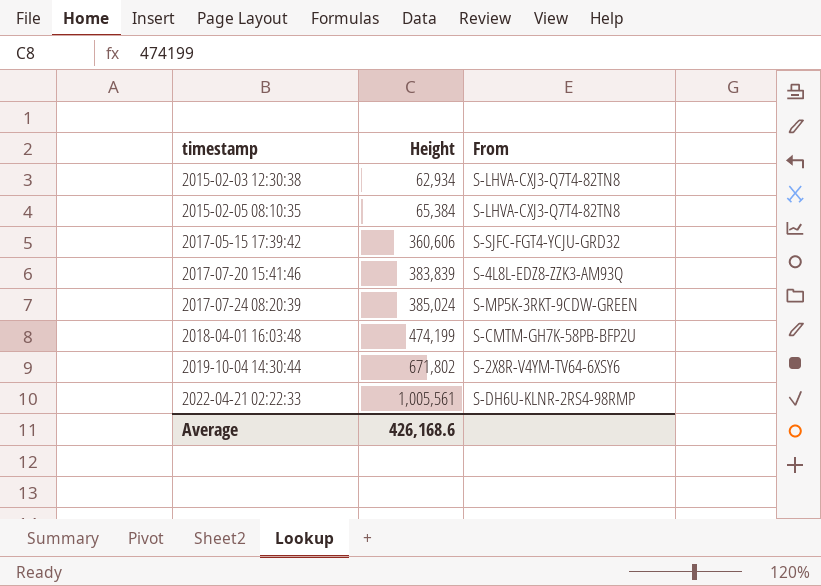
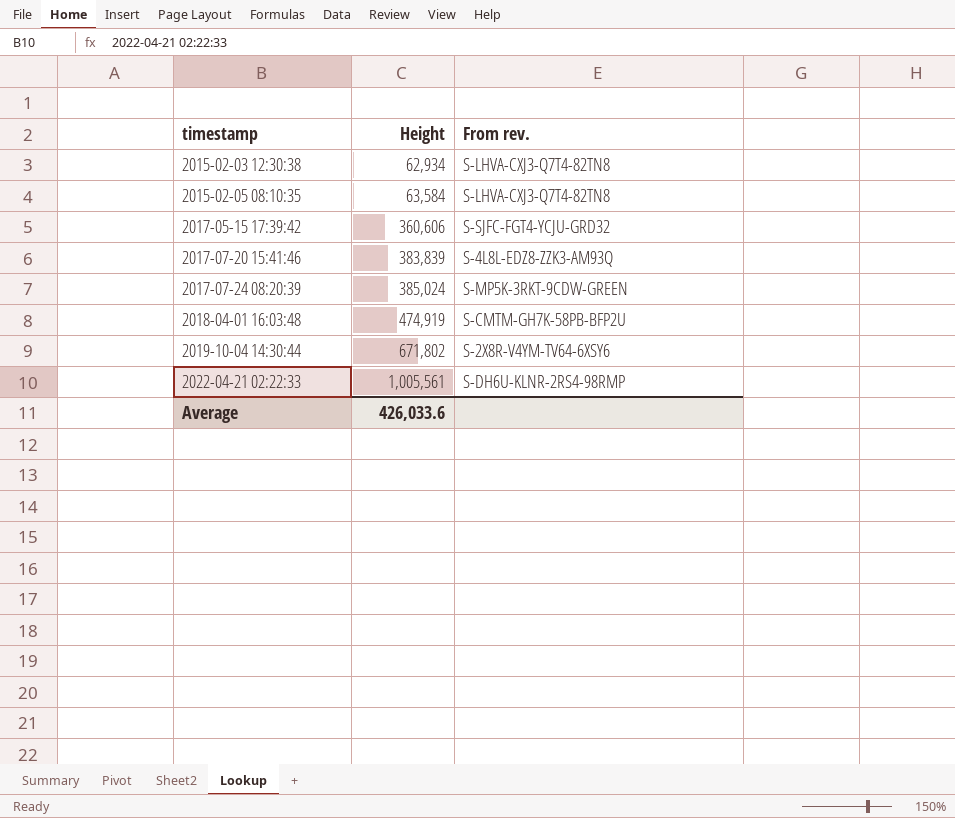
column name: From -> From rev.
2015-02-05 08:10:35 | Height: 65,384 -> 63,584
2018-04-01 16:03:48 | Height: 474,199 -> 474,919
Average | Height: 426,168.6 -> 426,033.6

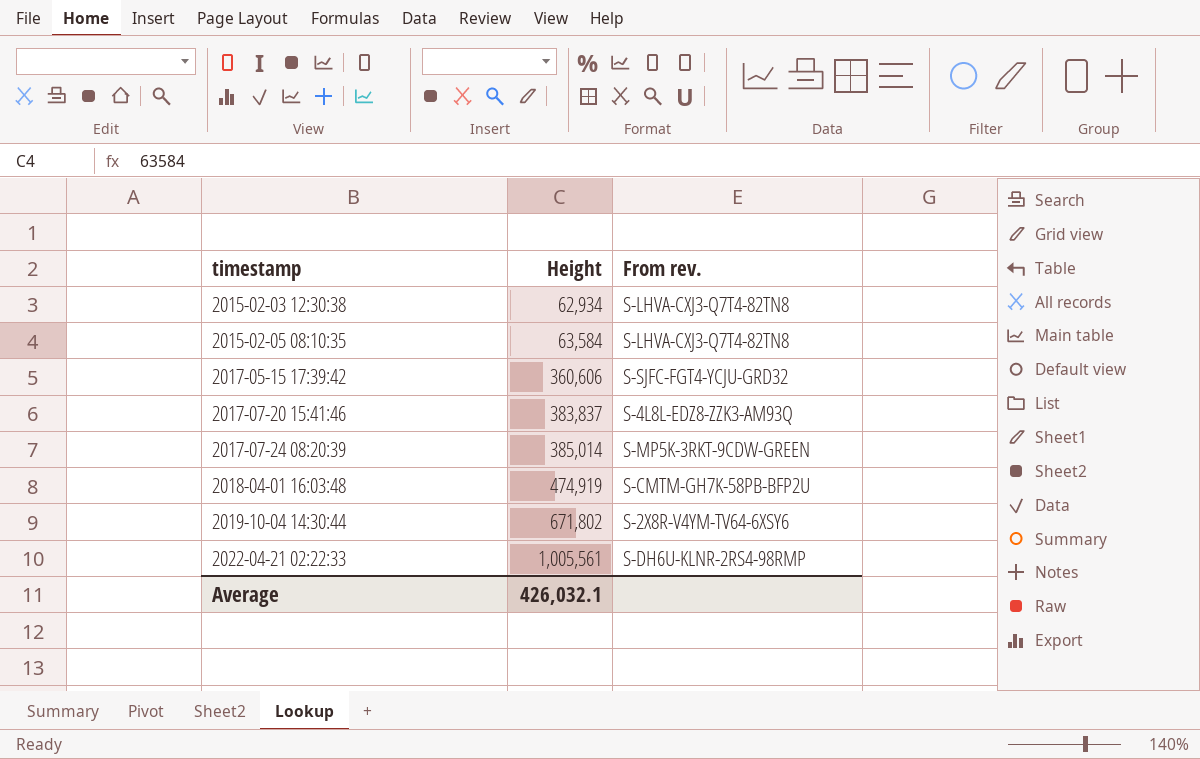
2017-07-20 15:41:46 | Height: 383,839 -> 383,837
2017-07-24 08:20:39 | Height: 385,024 -> 385,014
Average | Height: 426,033.6 -> 426,032.1

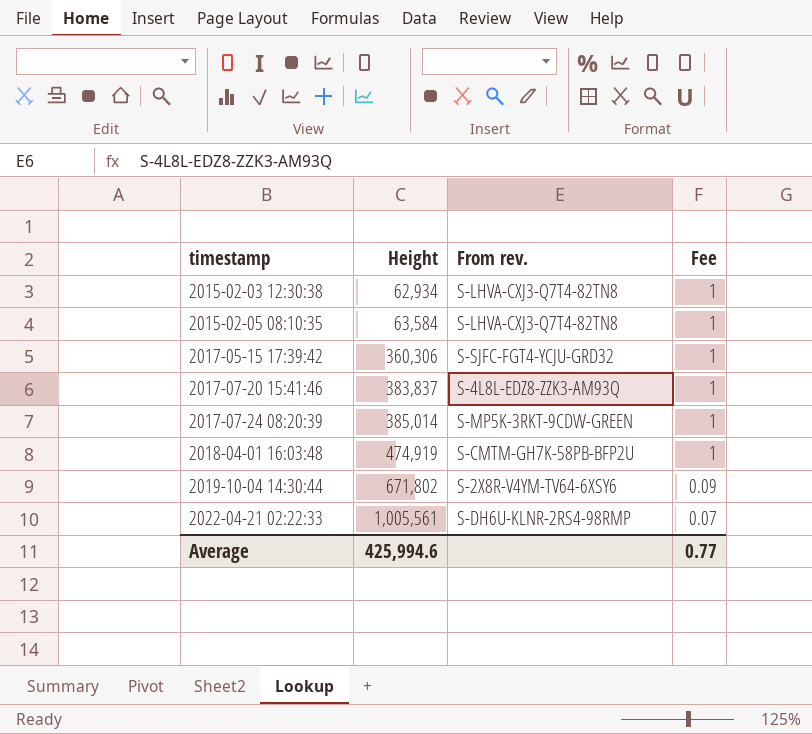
column Fee | position: none -> 4
2017-05-15 17:39:42 | Height: 360,606 -> 360,306
Average | Height: 426,032.1 -> 425,994.6

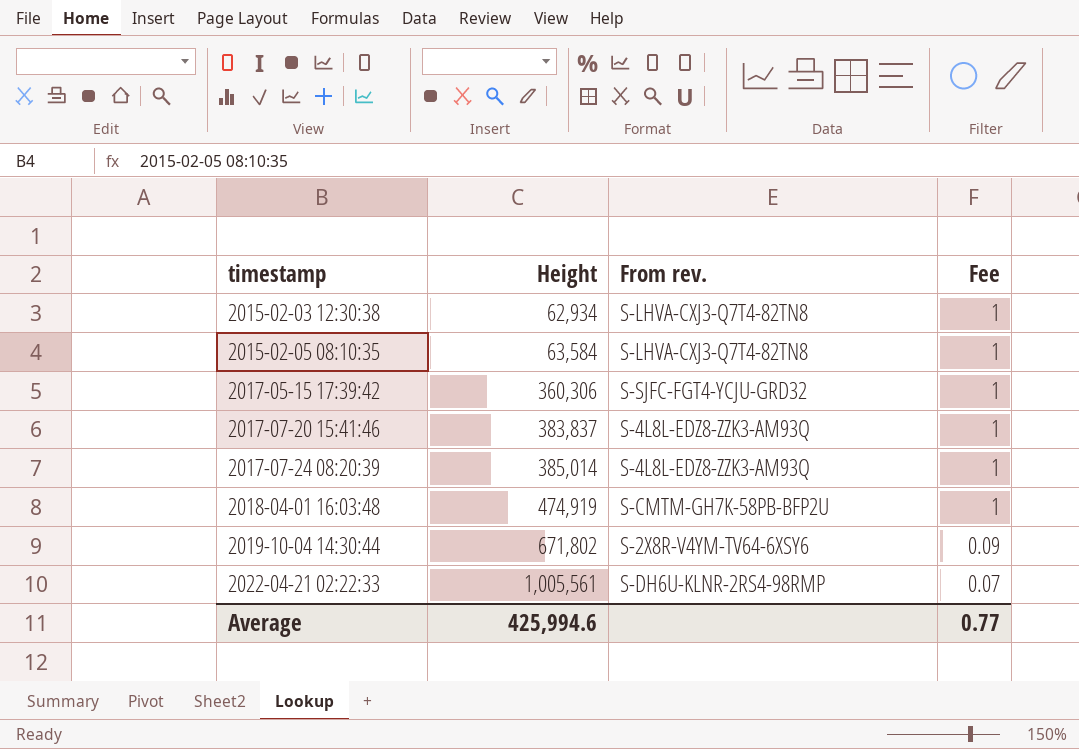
2017-07-24 08:20:39 | From rev.: S-MP5K-3RKT-9CDW-GREEN -> S-4L8L-EDZ8-ZZK3-AM93Q

